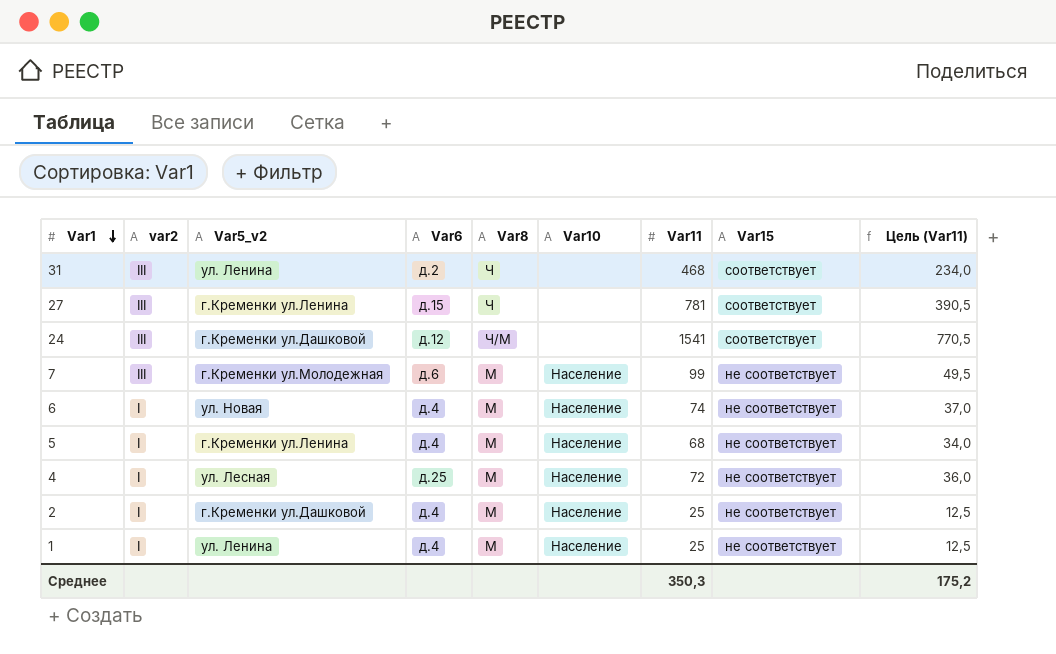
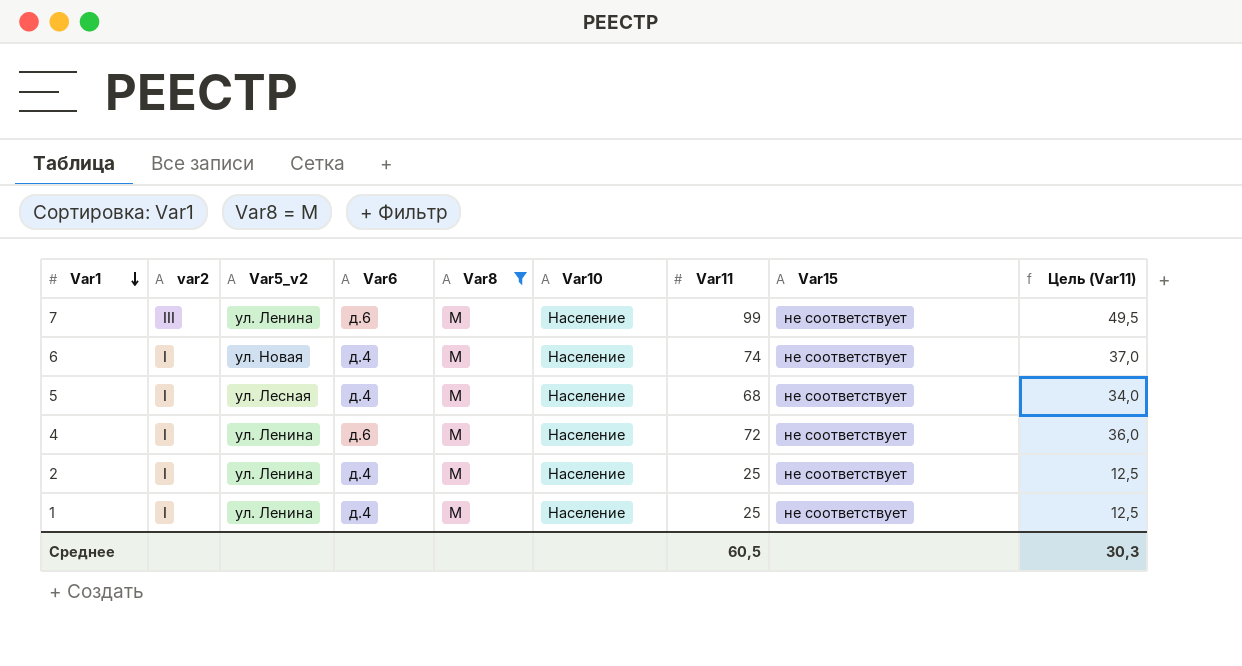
filter: none -> Var8 = М
7 | Var5_v2: г.Кременки ул.Молодежная -> ул. Ленина
5 | Var5_v2: г.Кременки ул.Ленина -> ул. Лесная
4 | Var5_v2: ул. Лесная -> ул. Ленина
4 | Var6: д.25 -> д.6
2 | Var5_v2: г.Кременки ул.Дашковой -> ул. Ленина
Среднее | Var11: 350,3 -> 60,5
Среднее | Цель (Var11): 175,2 -> 30,3

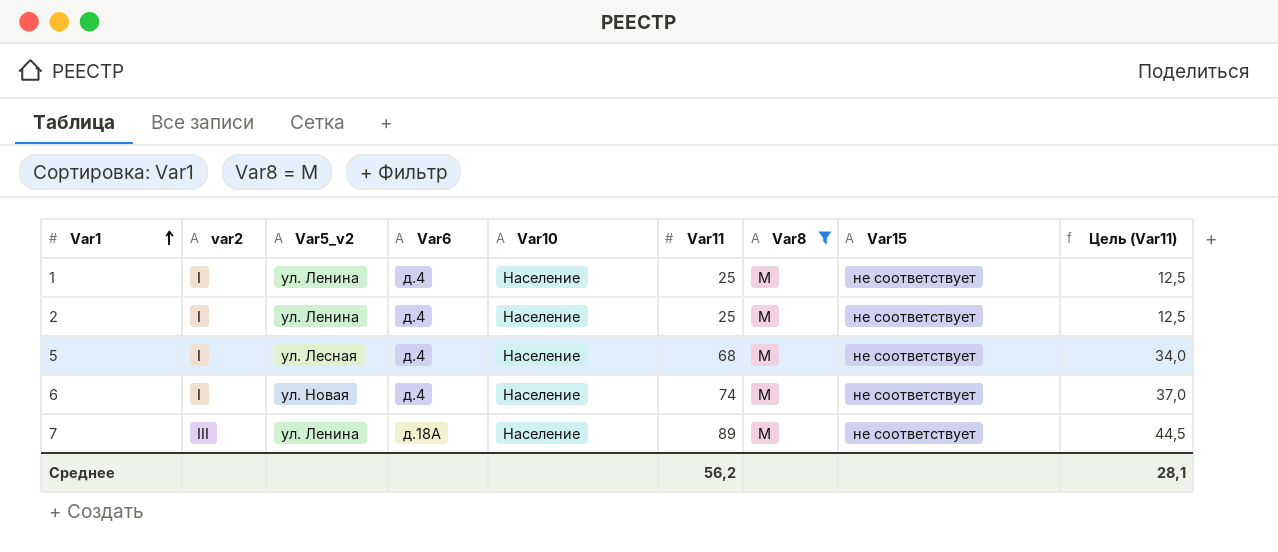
row order: Var1 descending -> Var1 ascending
column Var8 | position: 5 -> 7
row 4: I | ул. Ленина | д.6 | М | Население | 72 | не соответствует | 36,0 -> none
7 | Var6: д.6 -> д.18А
7 | Var11: 99 -> 89
7 | Цель (Var11): 49,5 -> 44,5
Среднее | Var11: 60,5 -> 56,2
Среднее | Цель (Var11): 30,3 -> 28,1

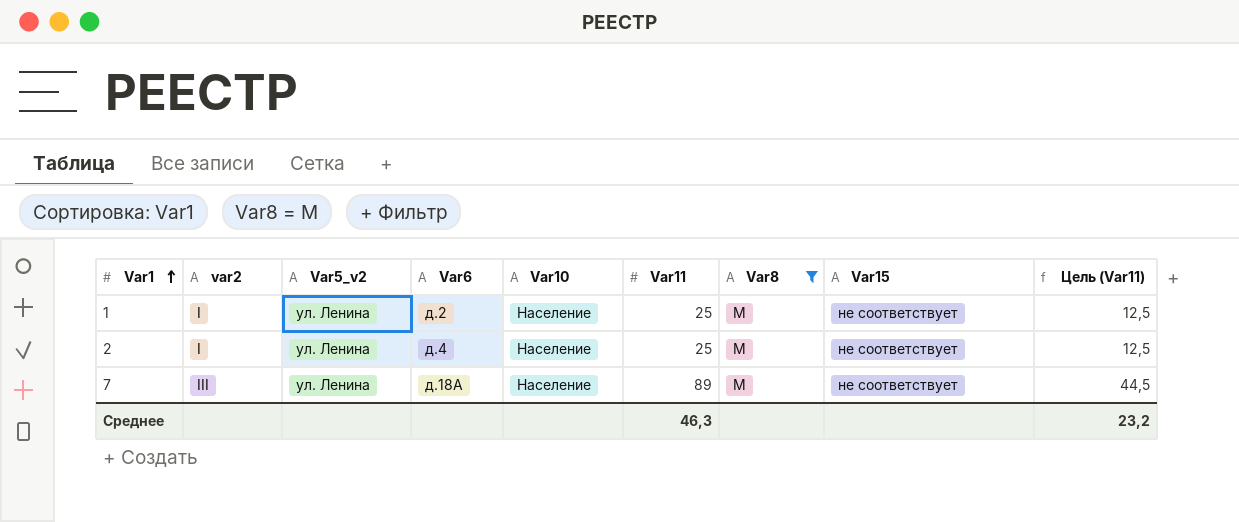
row 5: I | ул. Лесная | д.4 | Население | 68 | М | не соответствует | 34,0 -> none
row 6: I | ул. Новая | д.4 | Население | 74 | М | не соответствует | 37,0 -> none
1 | Var6: д.4 -> д.2
Среднее | Var11: 56,2 -> 46,3
Среднее | Цель (Var11): 28,1 -> 23,2

